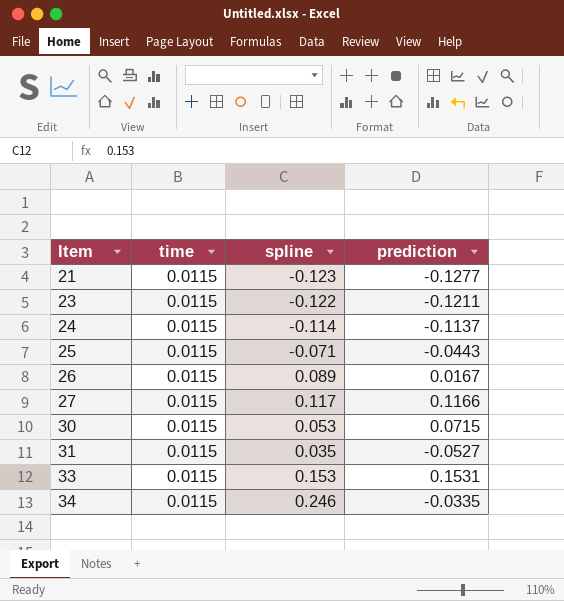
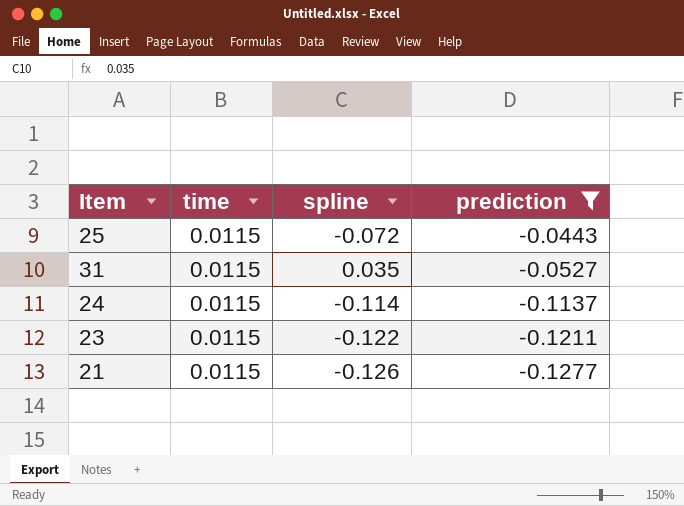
filter: none -> prediction <= -0.0443
row order: Item ascending -> prediction descending
25 | spline: -0.071 -> -0.072
21 | spline: -0.123 -> -0.126

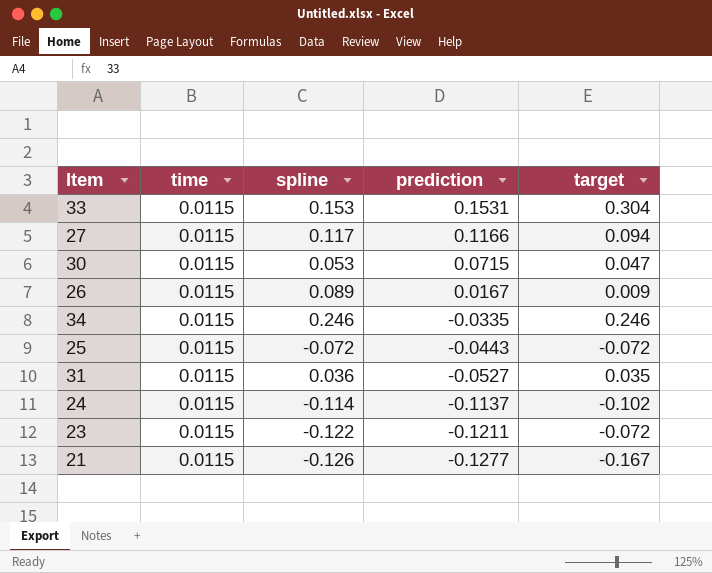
filter: prediction <= -0.0443 -> none
column target | position: none -> 5
31 | spline: 0.035 -> 0.036

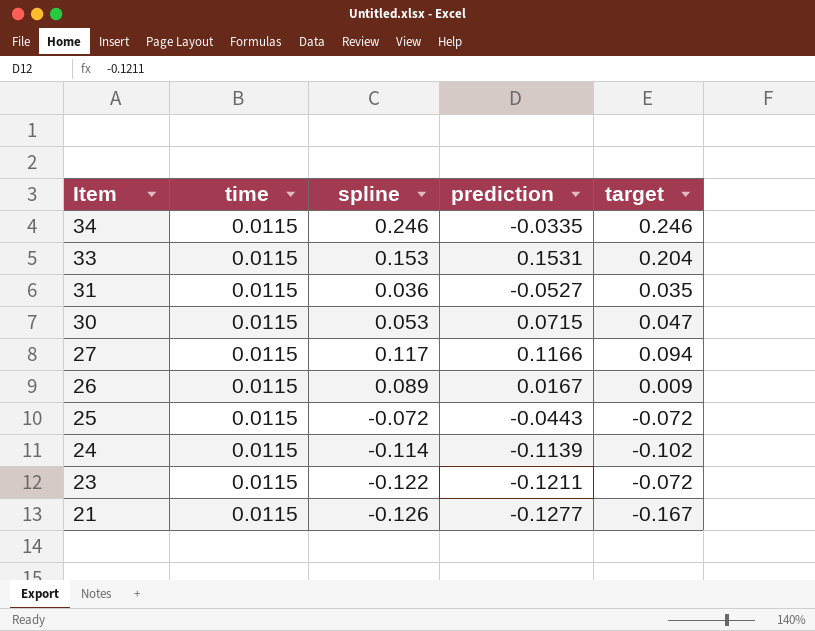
row order: prediction descending -> Item descending
33 | target: 0.304 -> 0.204
24 | prediction: -0.1137 -> -0.1139

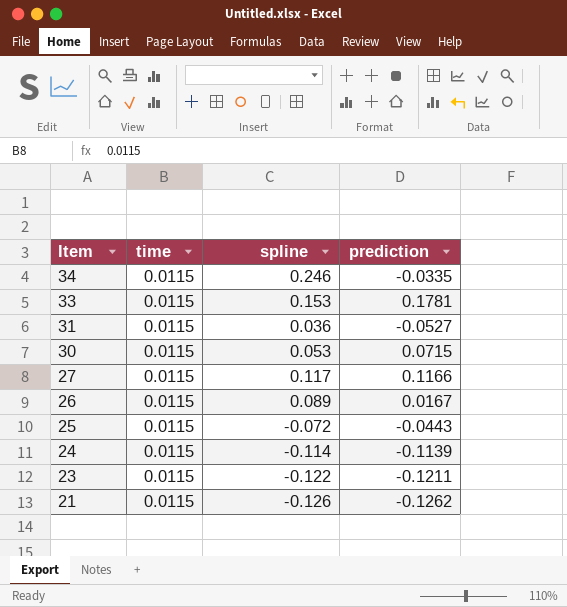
column target | position: 5 -> none
33 | prediction: 0.1531 -> 0.1781
21 | prediction: -0.1277 -> -0.1262

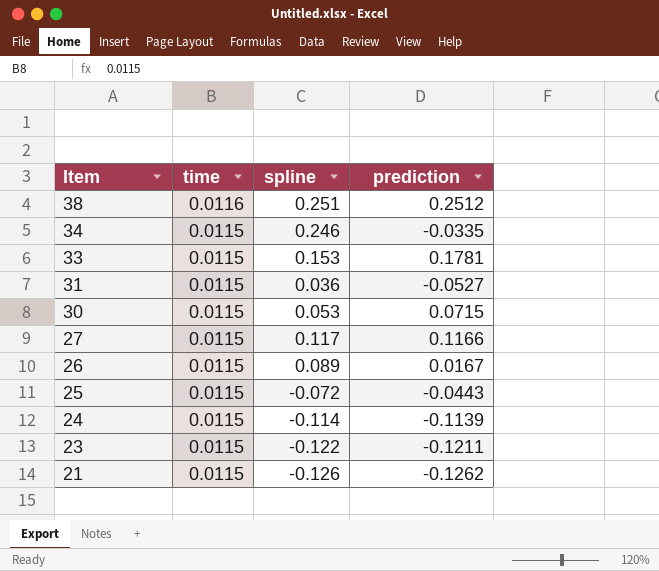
row 38: none -> 0.0116 | 0.251 | 0.2512

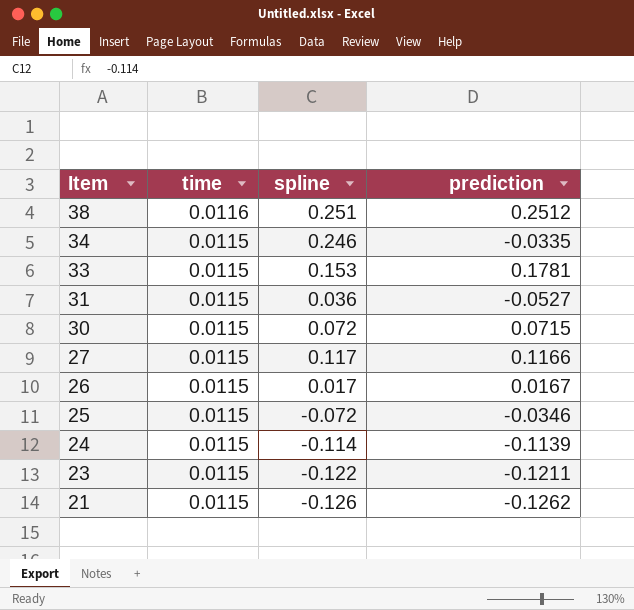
30 | spline: 0.053 -> 0.072
26 | spline: 0.089 -> 0.017
25 | prediction: -0.0443 -> -0.0346

